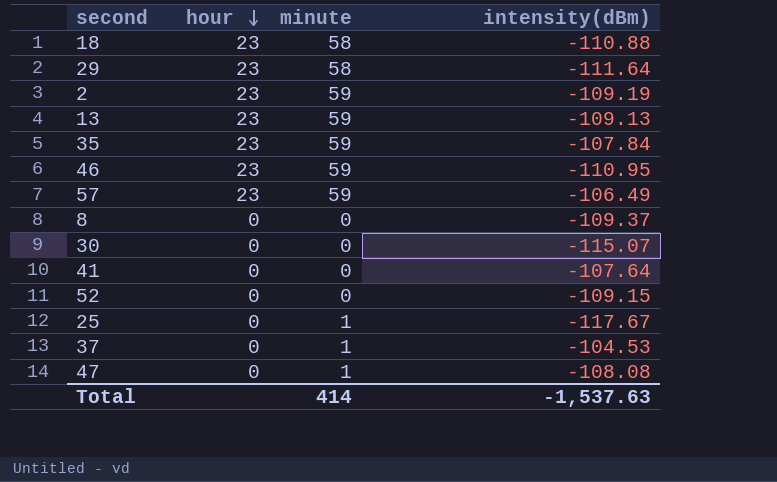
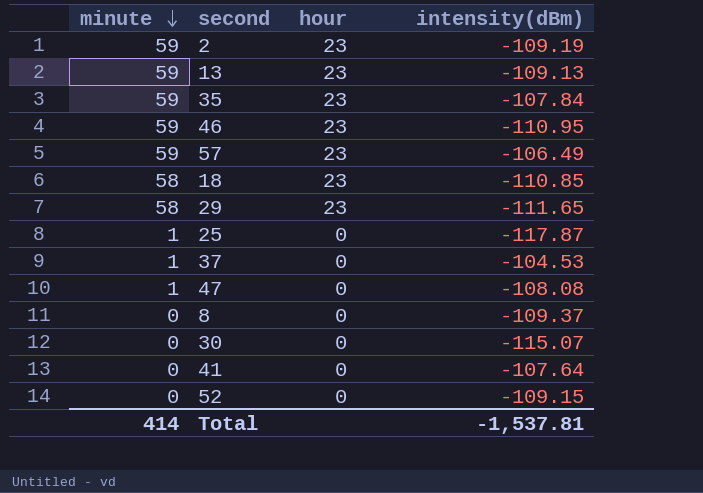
row order: hour descending -> minute descending
column minute | position: 3 -> 1
18 | intensity(dBm): -110.88 -> -110.85
29 | intensity(dBm): -111.64 -> -111.65
25 | intensity(dBm): -117.67 -> -117.87
Total | intensity(dBm): -1,537.63 -> -1,537.81

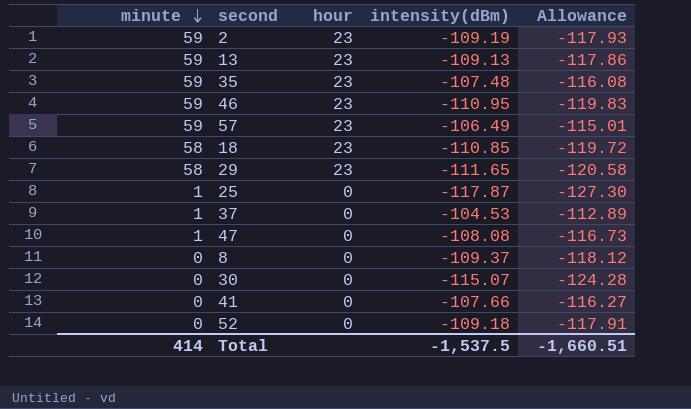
column Allowance | formula: none -> [intensity(dBm)] * 1.08
35 | intensity(dBm): -107.84 -> -107.48
41 | intensity(dBm): -107.64 -> -107.66
52 | intensity(dBm): -109.15 -> -109.18
Total | intensity(dBm): -1,537.81 -> -1,537.5

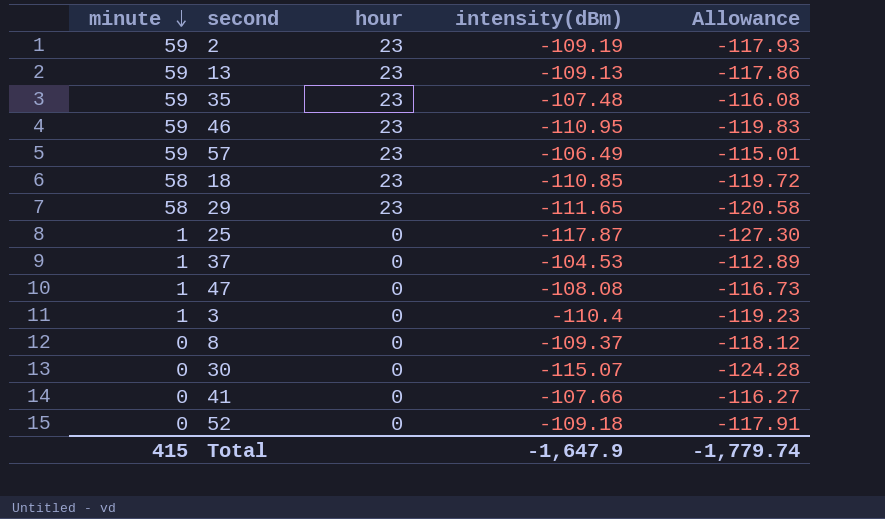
row 3: none -> 1 | 0 | -110.4 | -119.23
Total | minute: 414 -> 415
Total | intensity(dBm): -1,537.5 -> -1,647.9
Total | Allowance: -1,660.51 -> -1,779.74

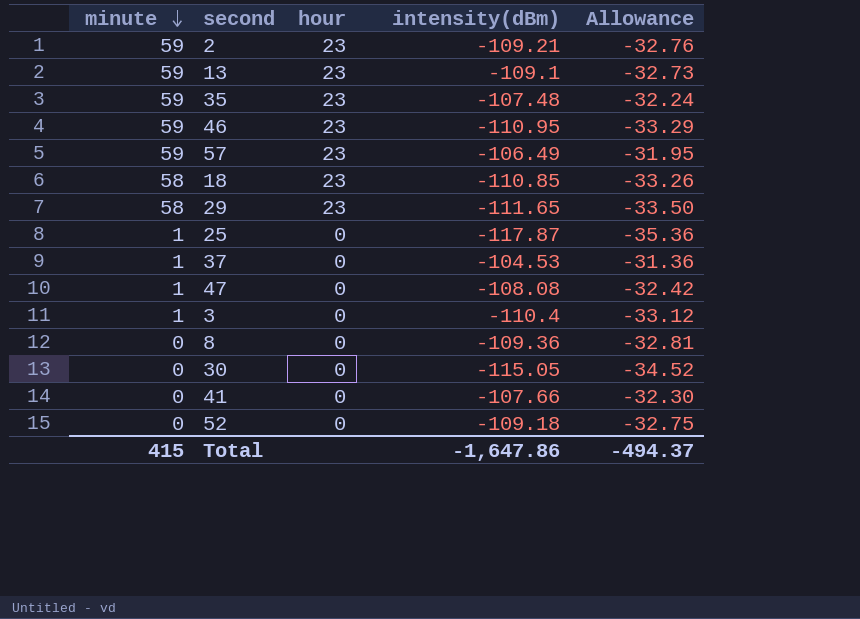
column Allowance | formula: [intensity(dBm)] * 1.08 -> [intensity(dBm)] * 0.3
2 | intensity(dBm): -109.19 -> -109.21
13 | intensity(dBm): -109.13 -> -109.1
8 | intensity(dBm): -109.37 -> -109.36
30 | intensity(dBm): -115.07 -> -115.05
Total | intensity(dBm): -1,647.9 -> -1,647.86
Total | Allowance: -1,779.74 -> -494.37

